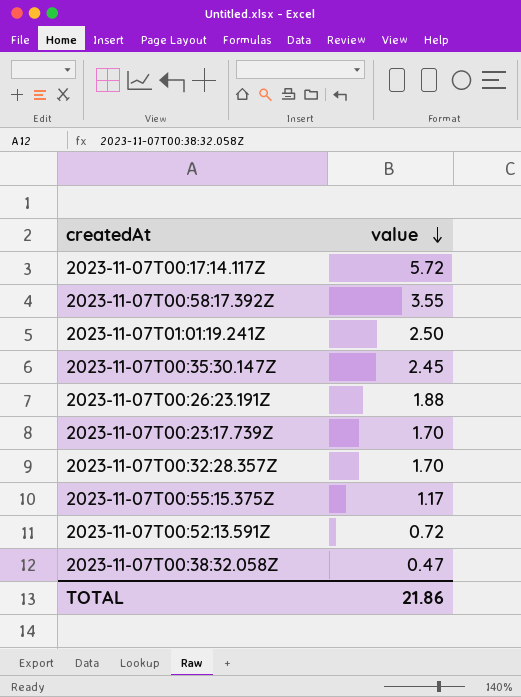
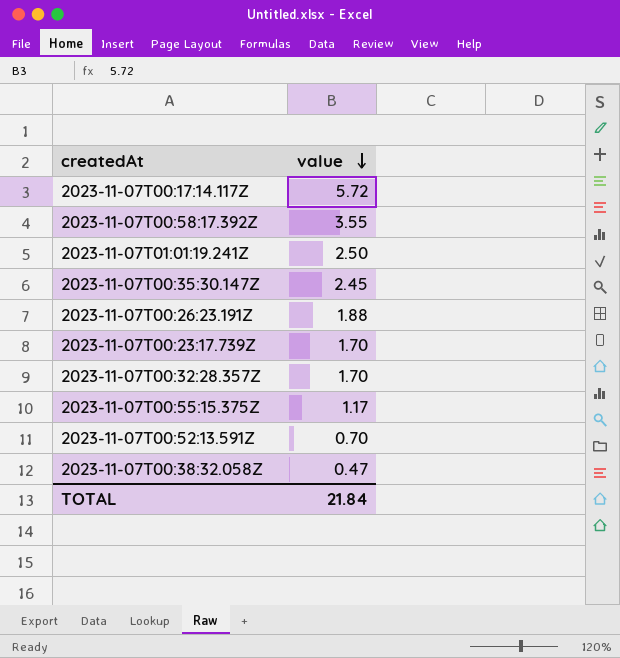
2023-11-07T00:52:13.591Z | value: 0.72 -> 0.70
TOTAL | value: 21.86 -> 21.84

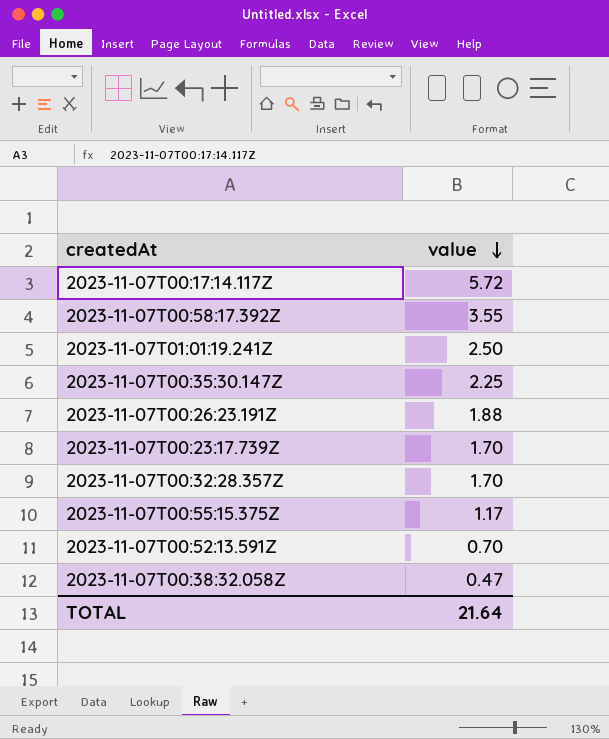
2023-11-07T00:35:30.147Z | value: 2.45 -> 2.25
TOTAL | value: 21.84 -> 21.64

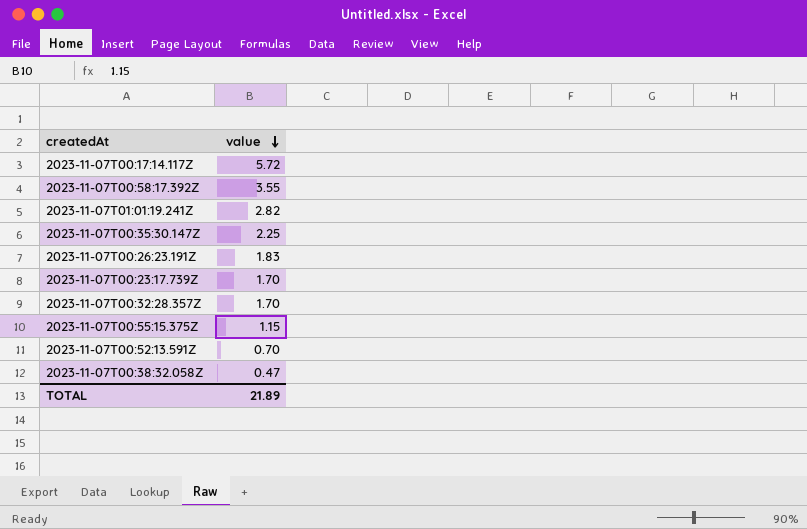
2023-11-07T01:01:19.241Z | value: 2.50 -> 2.82
2023-11-07T00:26:23.191Z | value: 1.88 -> 1.83
2023-11-07T00:55:15.375Z | value: 1.17 -> 1.15
TOTAL | value: 21.64 -> 21.89

